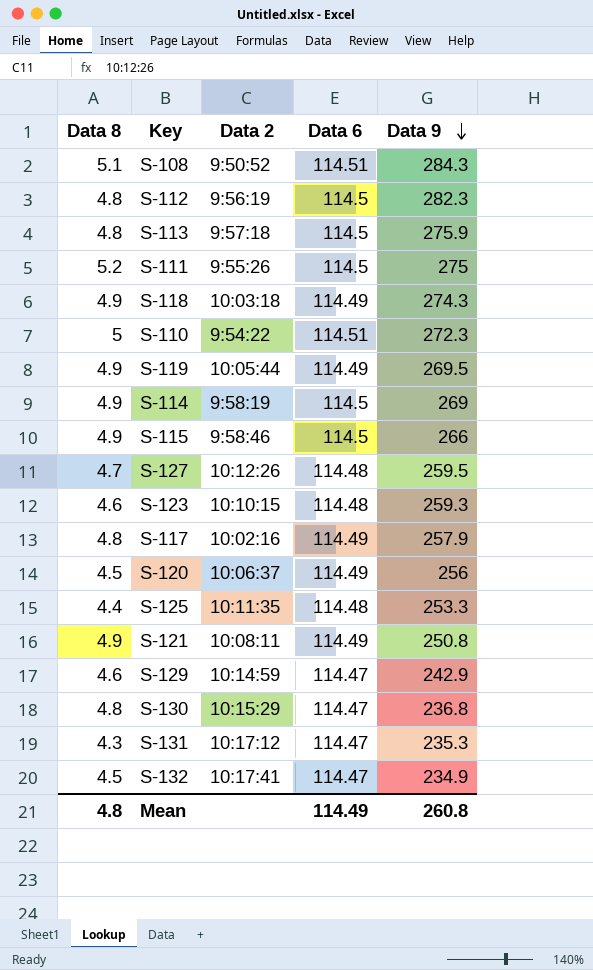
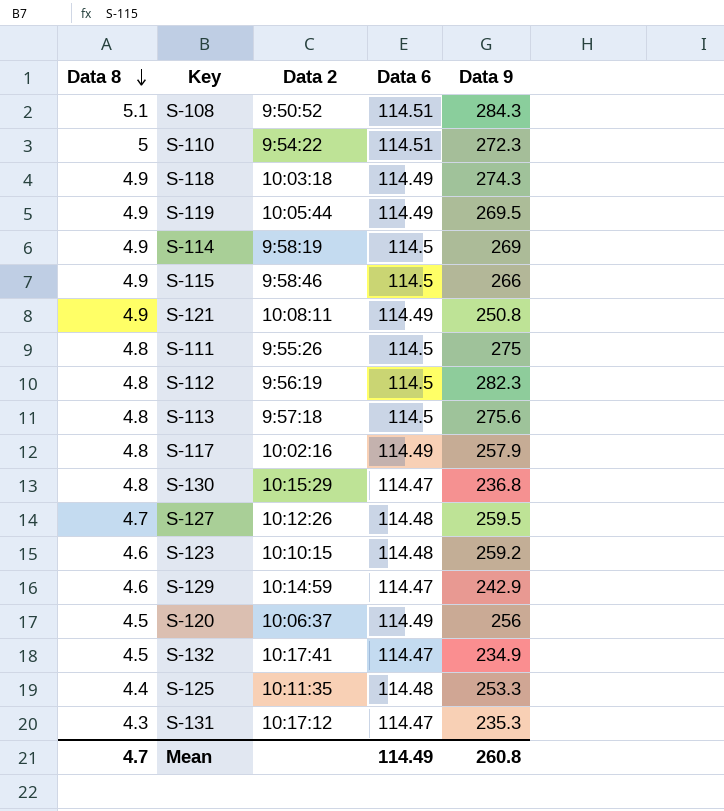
row order: Data 9 descending -> Data 8 descending
S-111 | Data 8: 5.2 -> 4.8
S-113 | Data 9: 275.9 -> 275.6
S-123 | Data 9: 259.3 -> 259.2
Mean | Data 8: 4.8 -> 4.7

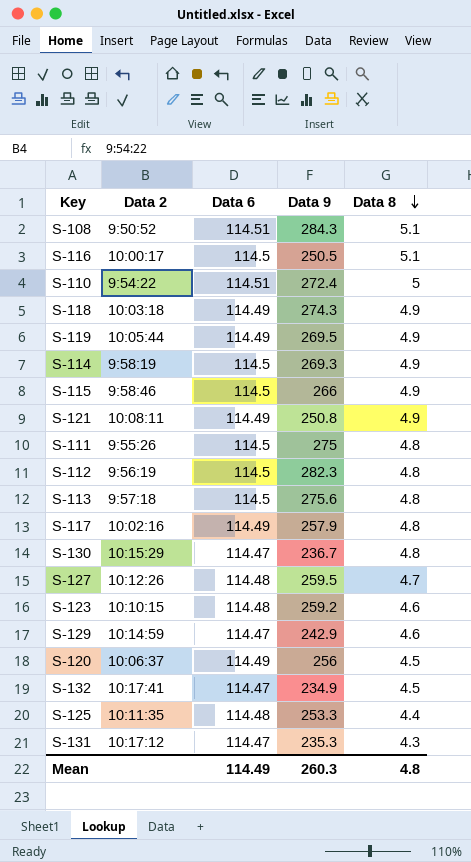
column Data 8 | position: 1 -> 5
row S-116: none -> 10:00:17 | 114.5 | 250.5 | 5.1
S-110 | Data 9: 272.3 -> 272.4
S-114 | Data 9: 269 -> 269.3
S-130 | Data 9: 236.8 -> 236.7
Mean | Data 9: 260.8 -> 260.3
Mean | Data 8: 4.7 -> 4.8

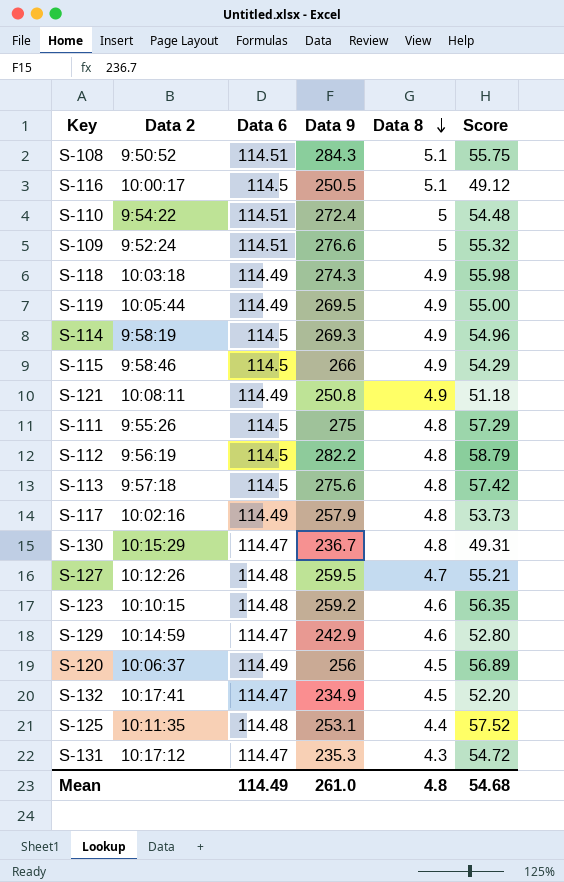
column Score | formula: none -> [Data 9] / [Data 8]
row S-109: none -> 9:52:24 | 114.51 | 276.6 | 5 | 55.32
S-112 | Data 9: 282.3 -> 282.2
S-125 | Data 9: 253.3 -> 253.1
Mean | Data 9: 260.3 -> 261.0

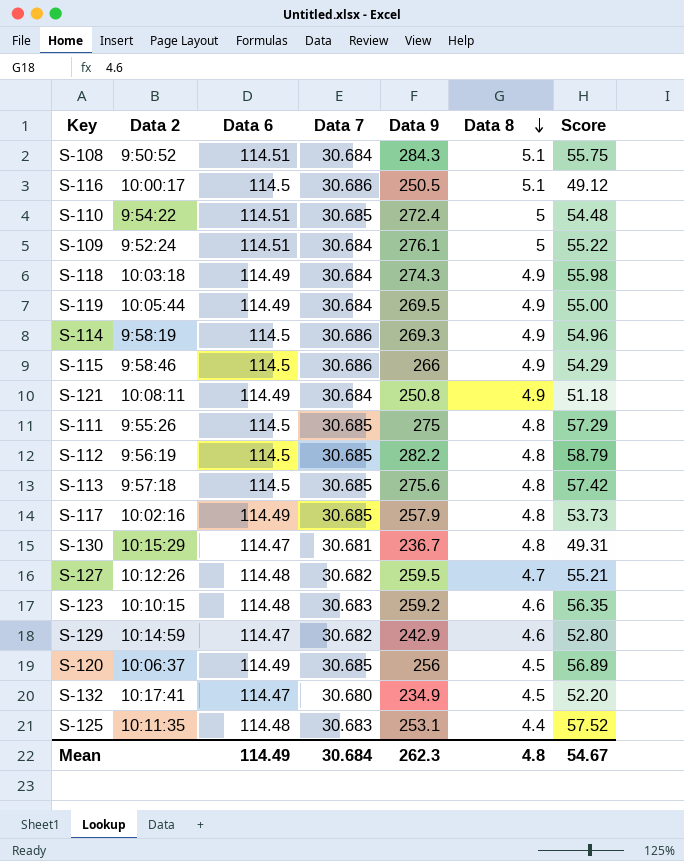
column Data 7 | position: none -> 4
row S-131: 10:17:12 | 114.47 | 235.3 | 4.3 | 54.72 -> none
S-109 | Data 9: 276.6 -> 276.1
S-109 | Score: 55.32 -> 55.22
Mean | Data 9: 261.0 -> 262.3
Mean | Score: 54.68 -> 54.67

